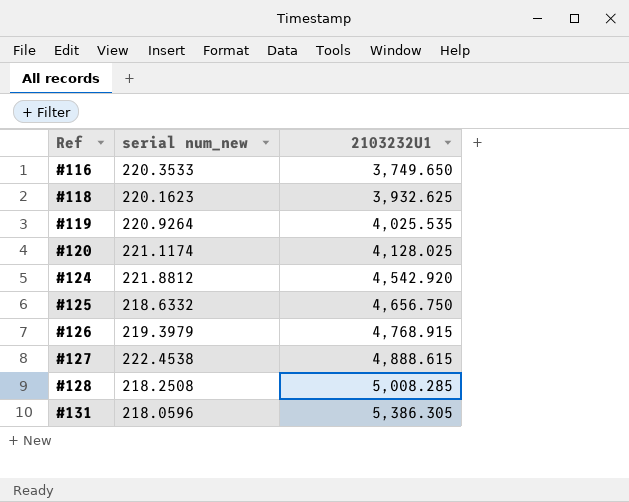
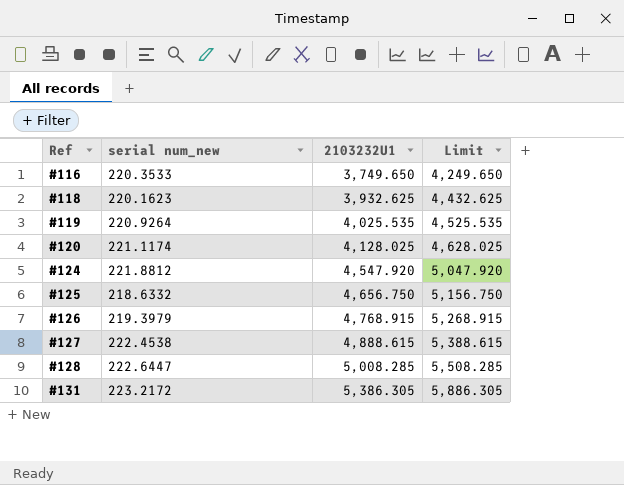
column Limit | formula: none -> [2103232U1] + 500
#124 | 2103232U1: 4,542.920 -> 4,547.920
#128 | serial num_new: 218.2508 -> 222.6447
#131 | serial num_new: 218.0596 -> 223.2172

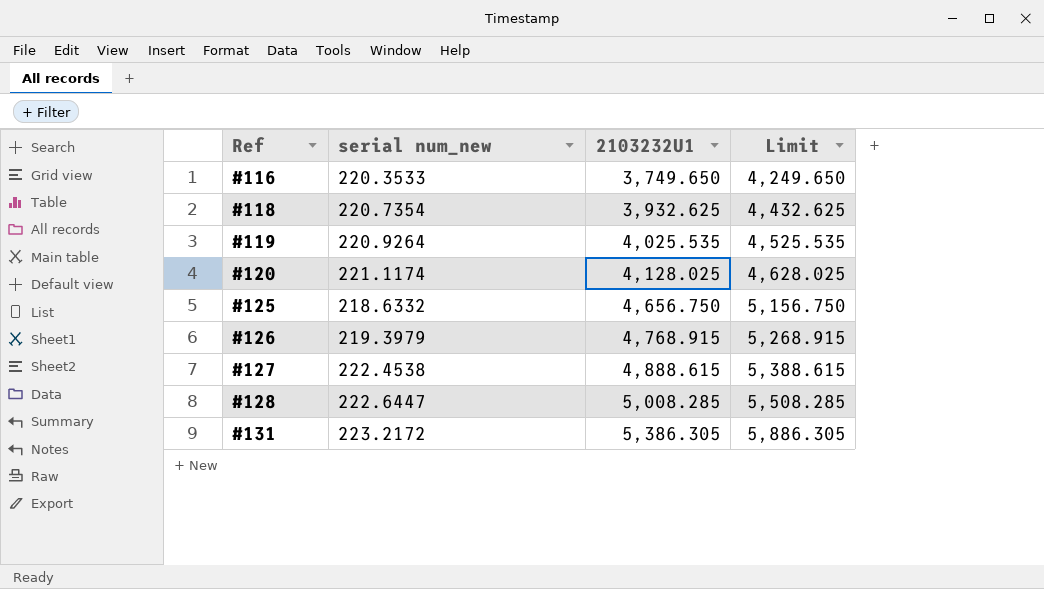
row #124: 221.8812 | 4,547.920 | 5,047.920 -> none
#118 | serial num_new: 220.1623 -> 220.7354

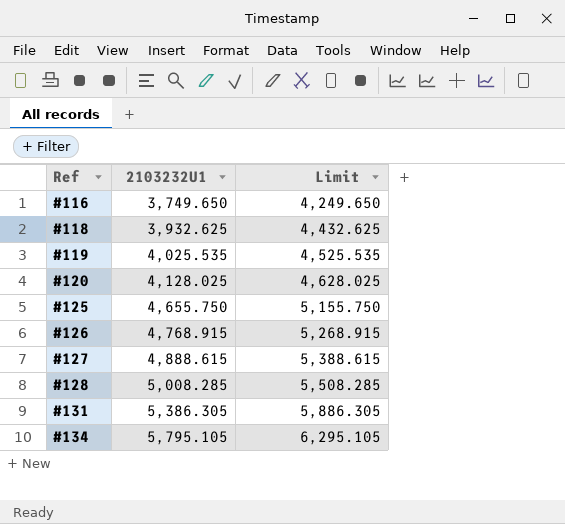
column serial num_new | position: 2 -> none
#125 | 2103232U1: 4,656.750 -> 4,655.750
#125 | Limit: 5,156.750 -> 5,155.750
row #134: none -> 5,795.105 | 6,295.105

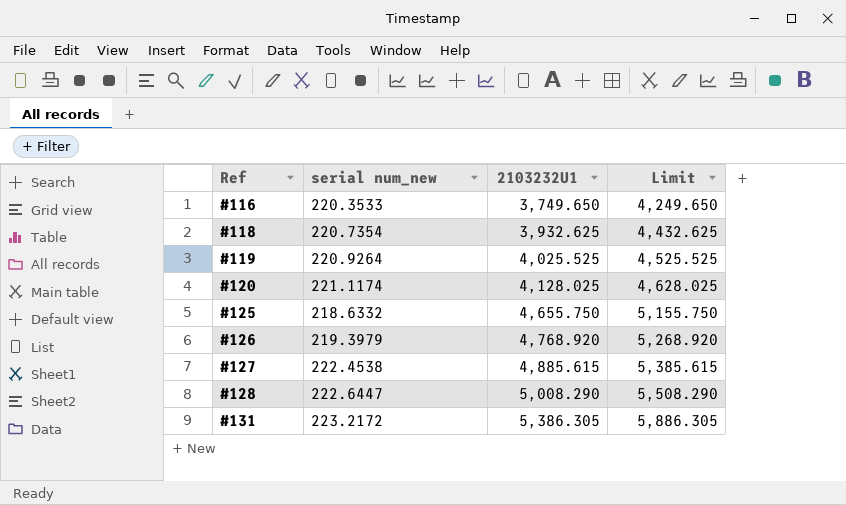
column serial num_new | position: none -> 2
row #134: 5,795.105 | 6,295.105 -> none
#119 | 2103232U1: 4,025.535 -> 4,025.525
#119 | Limit: 4,525.535 -> 4,525.525
#126 | 2103232U1: 4,768.915 -> 4,768.920
#126 | Limit: 5,268.915 -> 5,268.920
#127 | 2103232U1: 4,888.615 -> 4,885.615
#127 | Limit: 5,388.615 -> 5,385.615
#128 | 2103232U1: 5,008.285 -> 5,008.290
#128 | Limit: 5,508.285 -> 5,508.290

